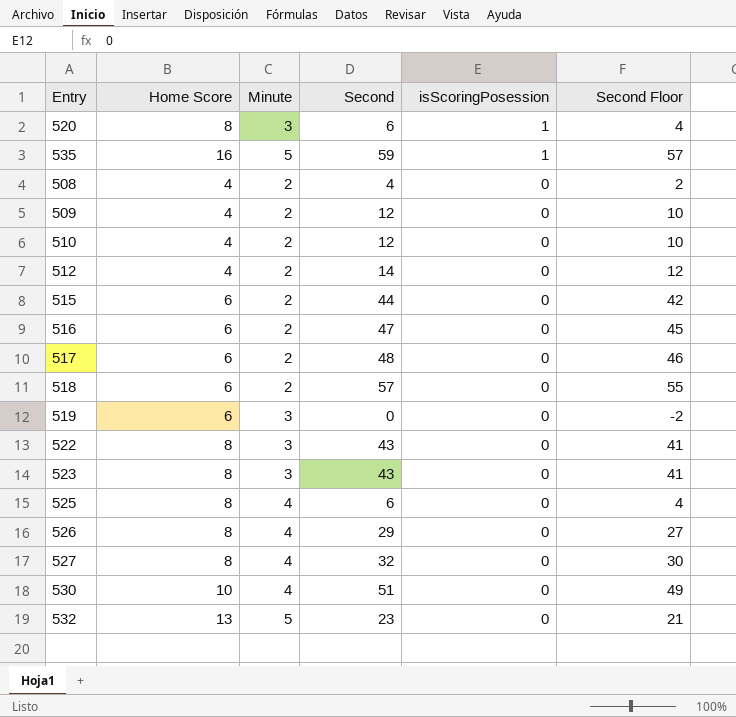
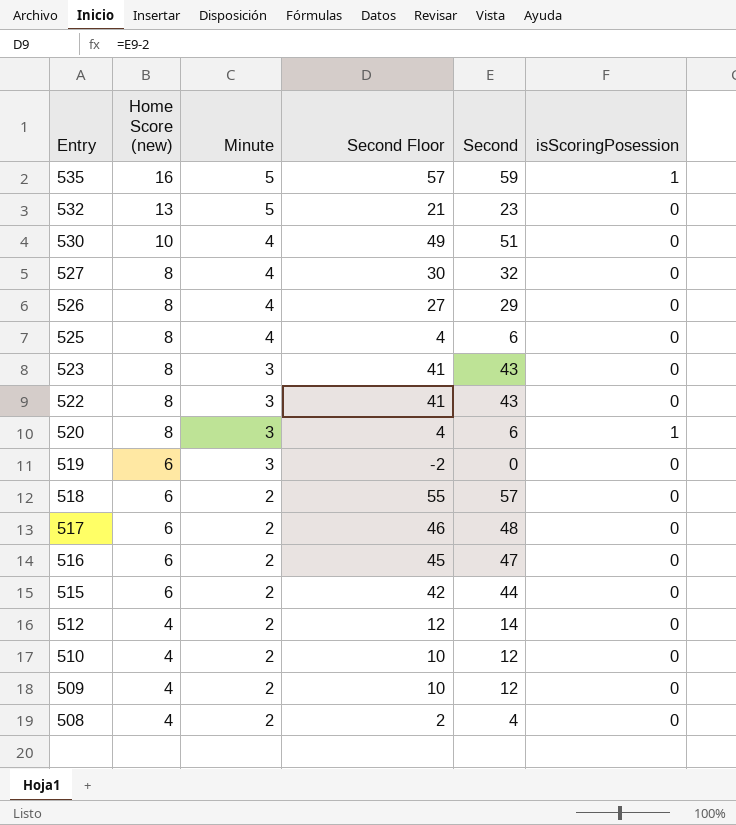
row order: isScoringPosession descending -> Entry descending
column name: Home Score -> Home Score (new)
column Second Floor | position: 6 -> 4

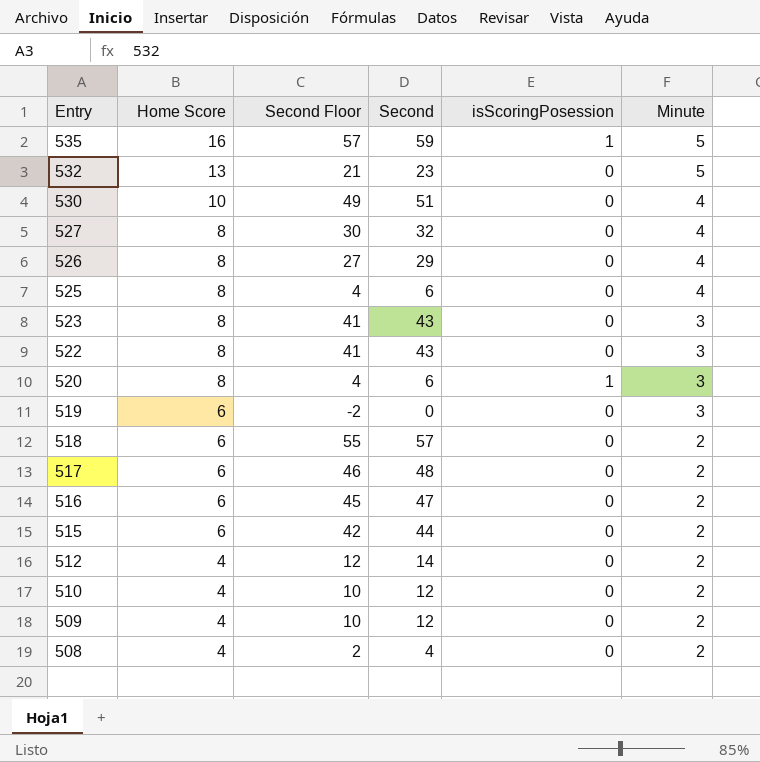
column name: Home Score (new) -> Home Score
column Minute | position: 3 -> 6

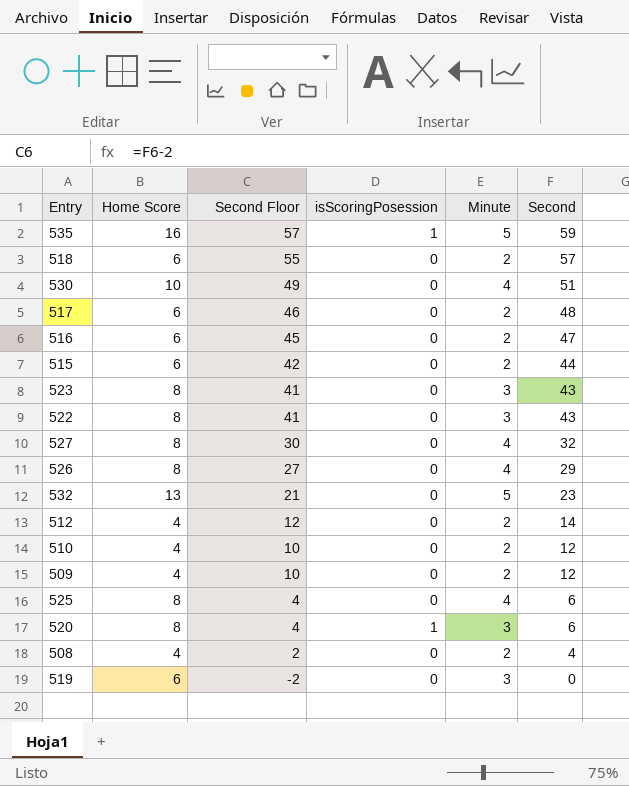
row order: Entry descending -> Second Floor descending
column Second | position: 4 -> 6

